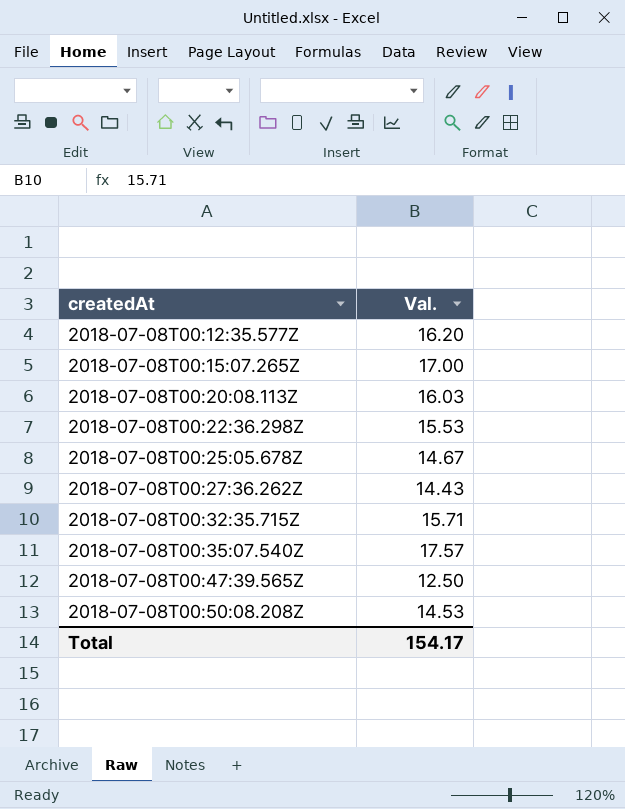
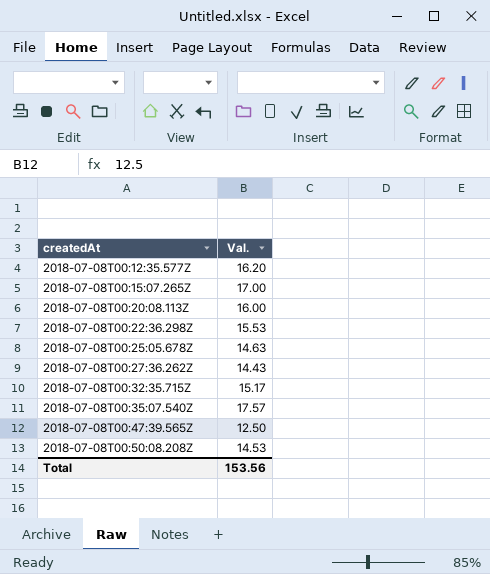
2018-07-08T00:20:08.113Z | Val.: 16.03 -> 16.00
2018-07-08T00:25:05.678Z | Val.: 14.67 -> 14.63
2018-07-08T00:32:35.715Z | Val.: 15.71 -> 15.17
Total | Val.: 154.17 -> 153.56

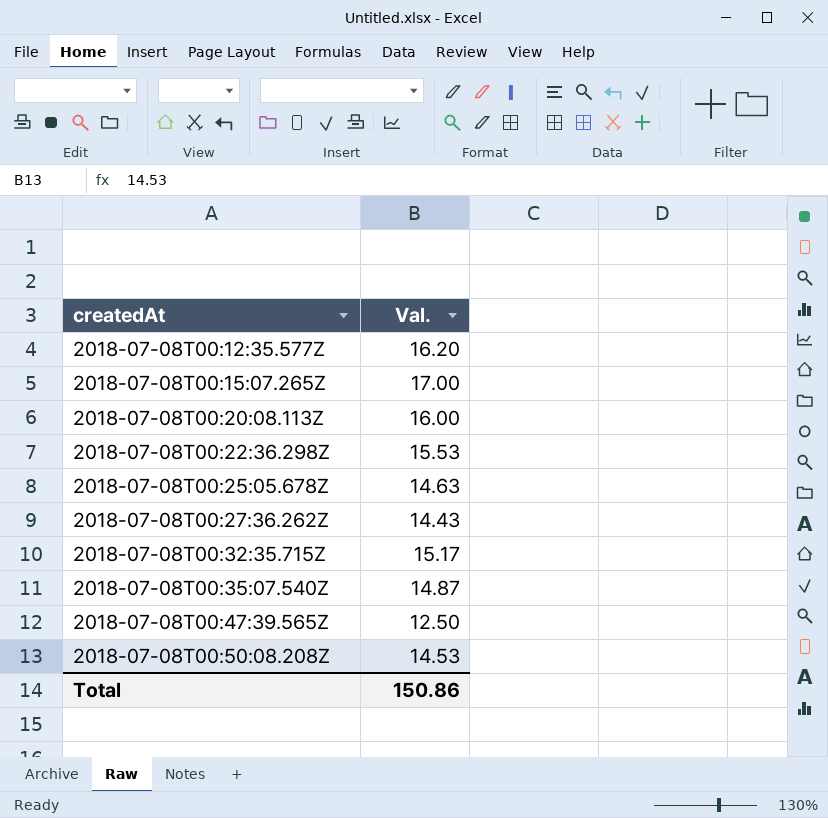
2018-07-08T00:35:07.540Z | Val.: 17.57 -> 14.87
Total | Val.: 153.56 -> 150.86

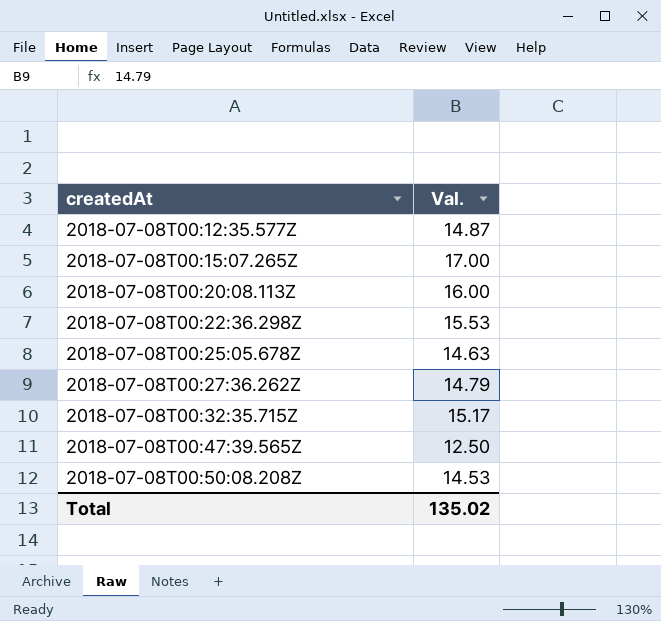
row 2018-07-08T00:35:07.540Z: 14.87 -> none
2018-07-08T00:12:35.577Z | Val.: 16.20 -> 14.87
2018-07-08T00:27:36.262Z | Val.: 14.43 -> 14.79
Total | Val.: 150.86 -> 135.02

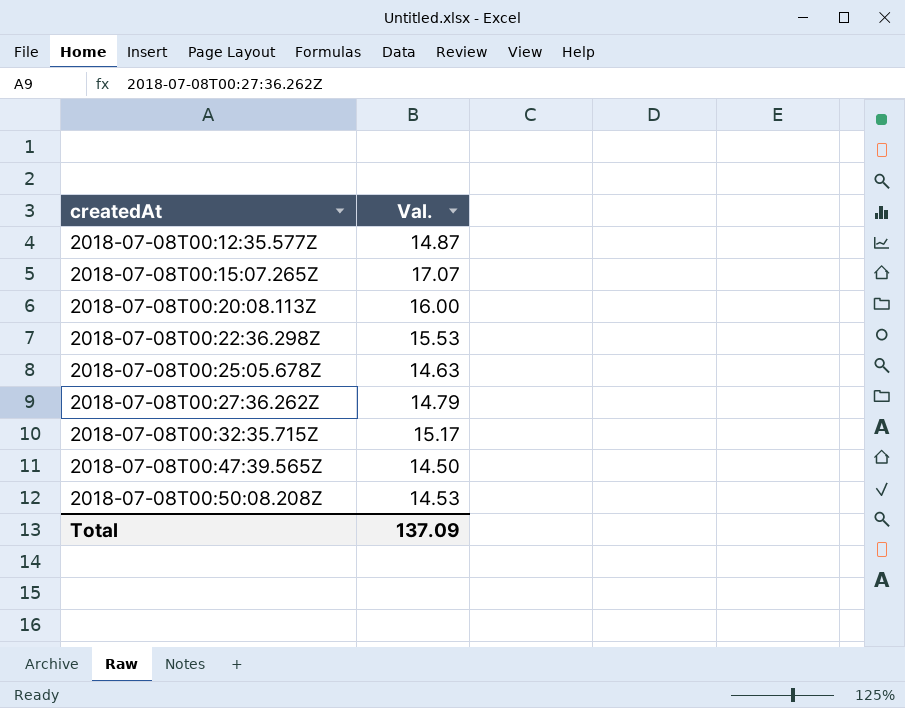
2018-07-08T00:15:07.265Z | Val.: 17.00 -> 17.07
2018-07-08T00:47:39.565Z | Val.: 12.50 -> 14.50
Total | Val.: 135.02 -> 137.09

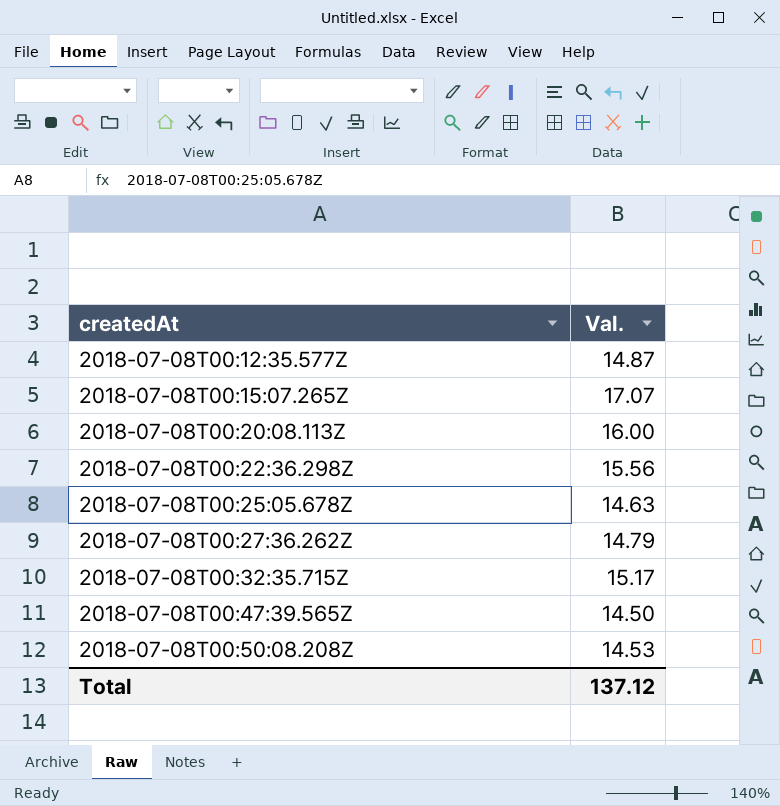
2018-07-08T00:22:36.298Z | Val.: 15.53 -> 15.56
Total | Val.: 137.09 -> 137.12

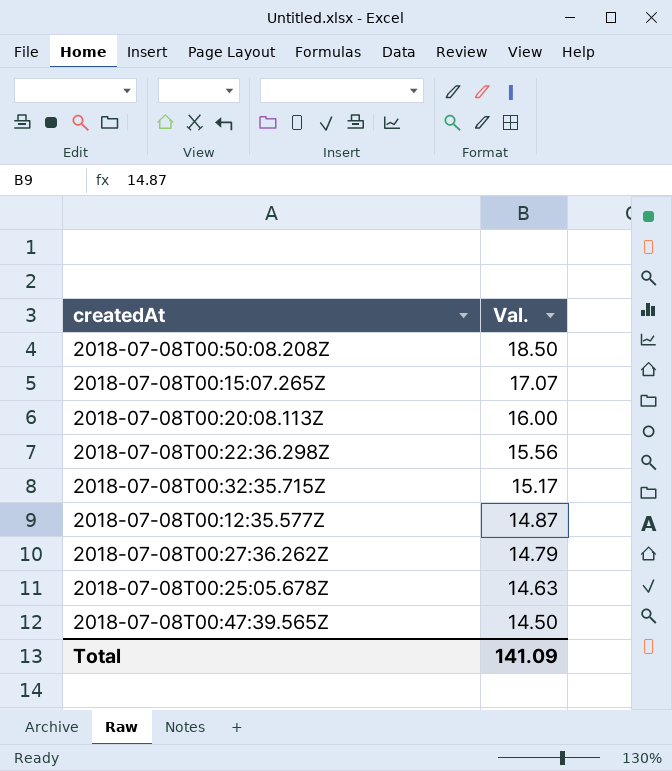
row order: createdAt ascending -> Val. descending
2018-07-08T00:50:08.208Z | Val.: 14.53 -> 18.50
Total | Val.: 137.12 -> 141.09

